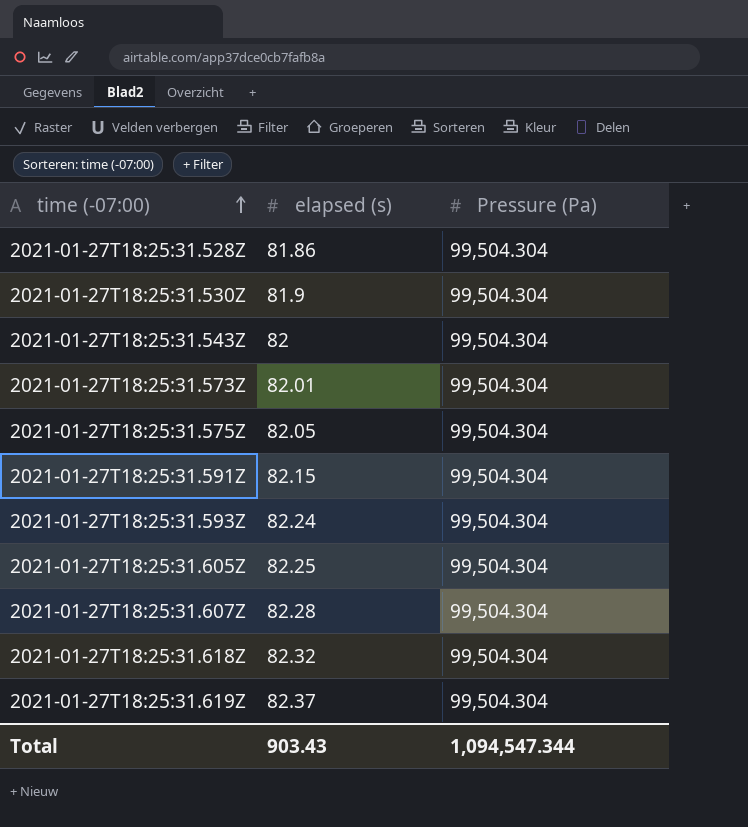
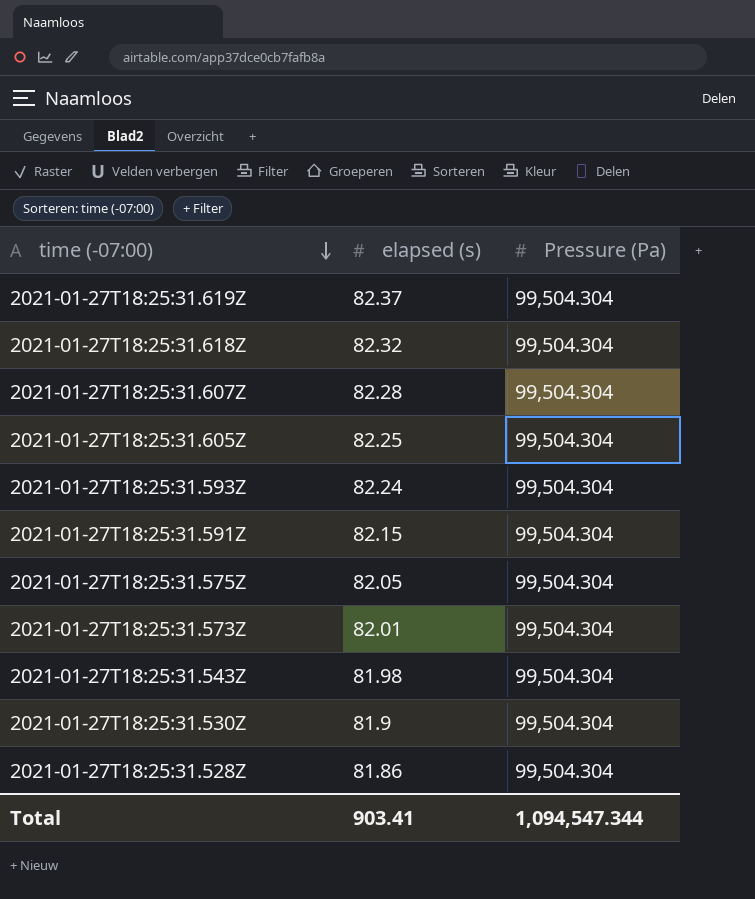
row order: time (-07:00) ascending -> time (-07:00) descending
2021-01-27T18:25:31.543Z | elapsed (s): 82 -> 81.98
Total | elapsed (s): 903.43 -> 903.41

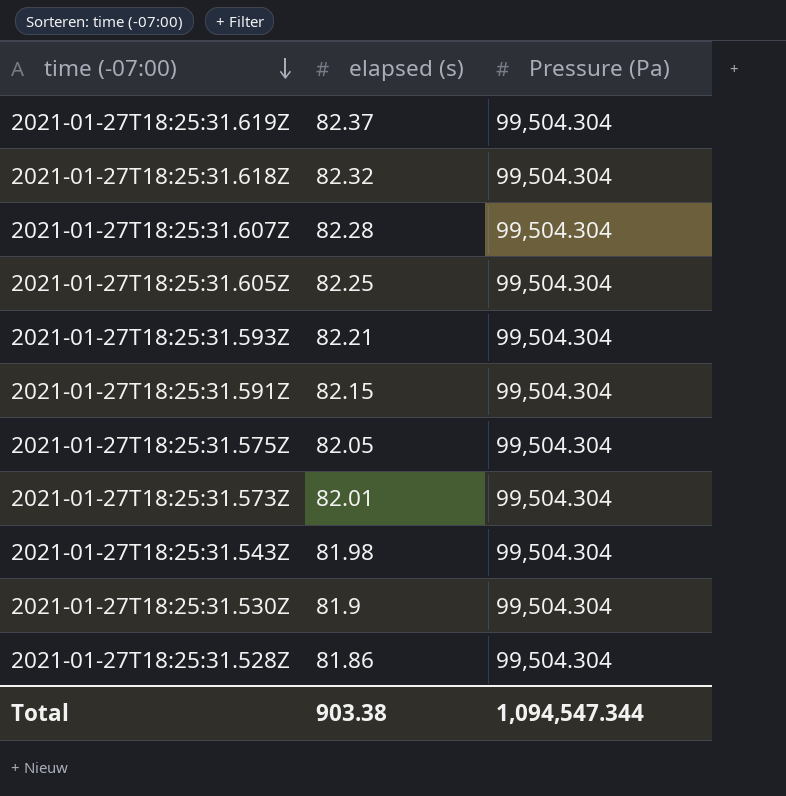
2021-01-27T18:25:31.593Z | elapsed (s): 82.24 -> 82.21
Total | elapsed (s): 903.41 -> 903.38

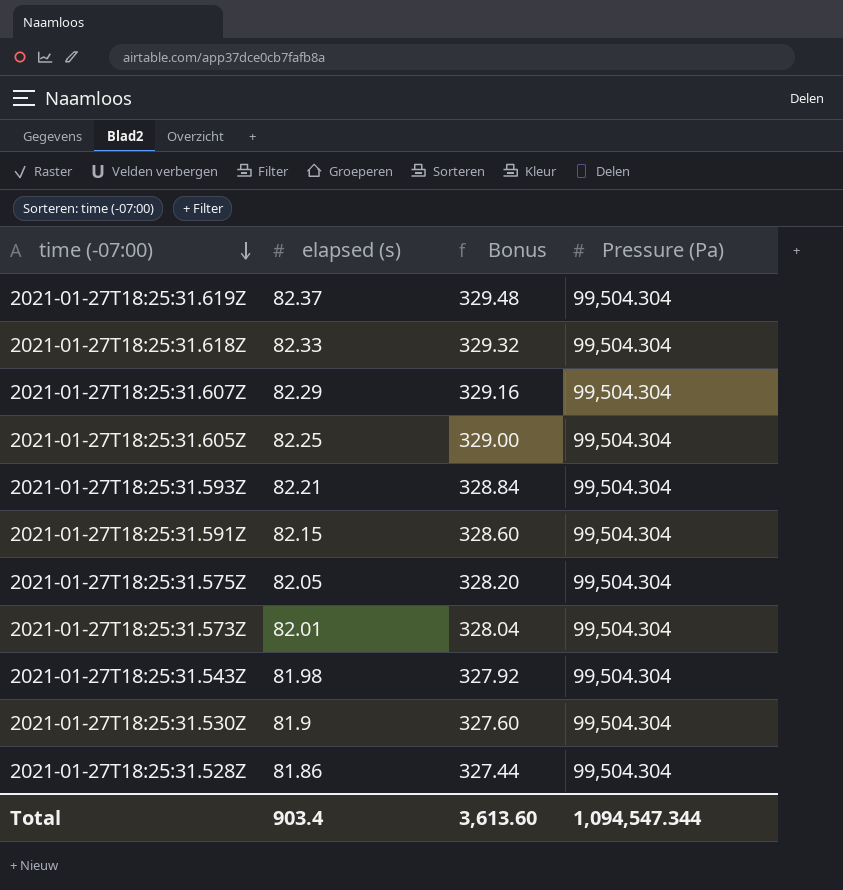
column Bonus | formula: none -> [elapsed (s)] * 4
2021-01-27T18:25:31.618Z | elapsed (s): 82.32 -> 82.33
2021-01-27T18:25:31.607Z | elapsed (s): 82.28 -> 82.29
Total | elapsed (s): 903.38 -> 903.4

